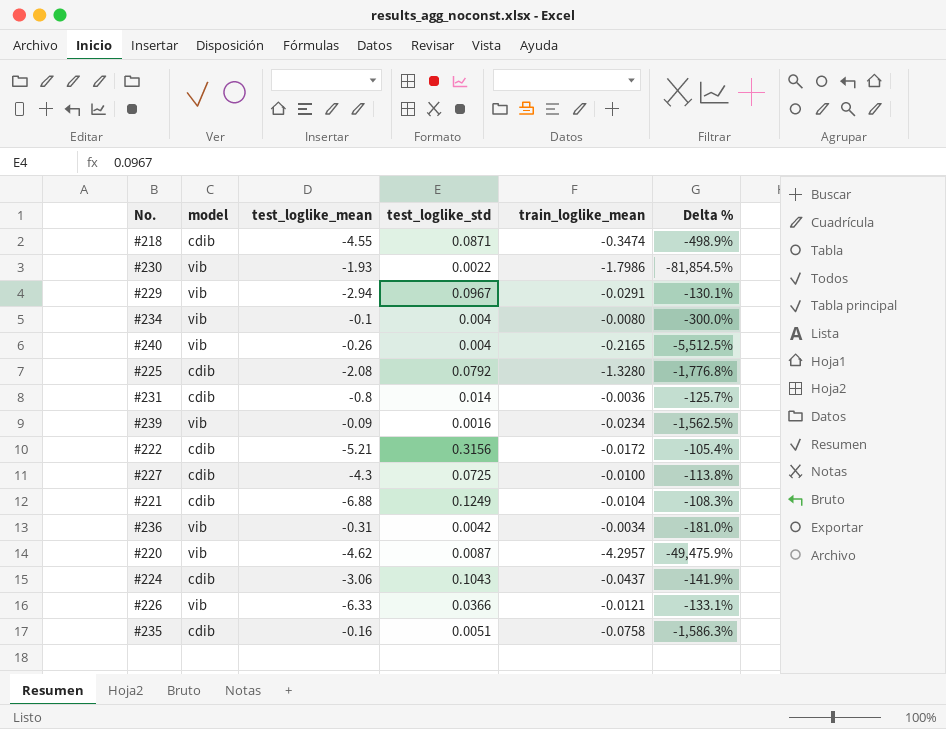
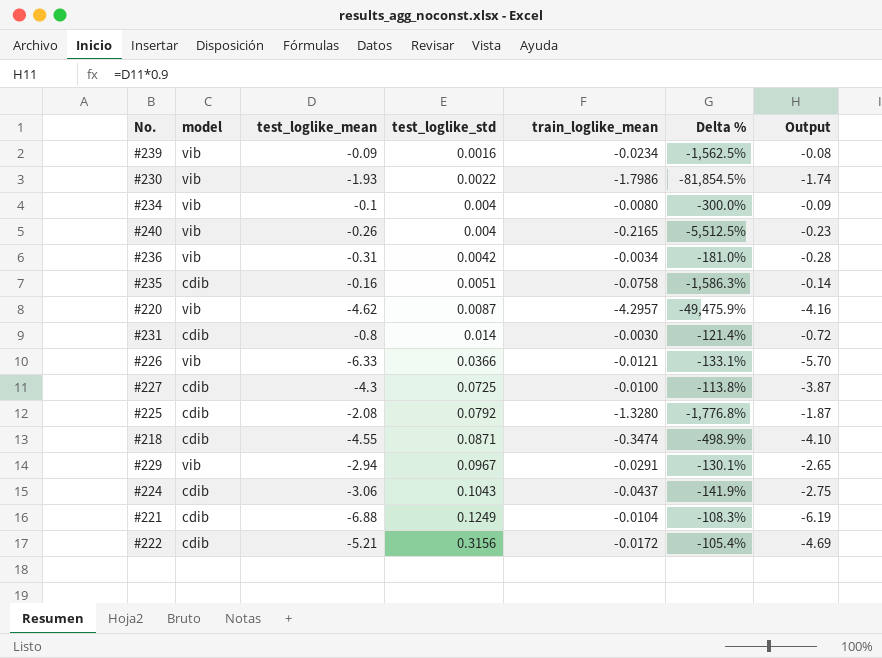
row order: none -> test_loglike_std ascending
column Output | formula: none -> [test_loglike_mean] * 0.9
#231 | train_loglike_mean: -0.0036 -> -0.0030
#231 | Delta %: -125.7% -> -121.4%

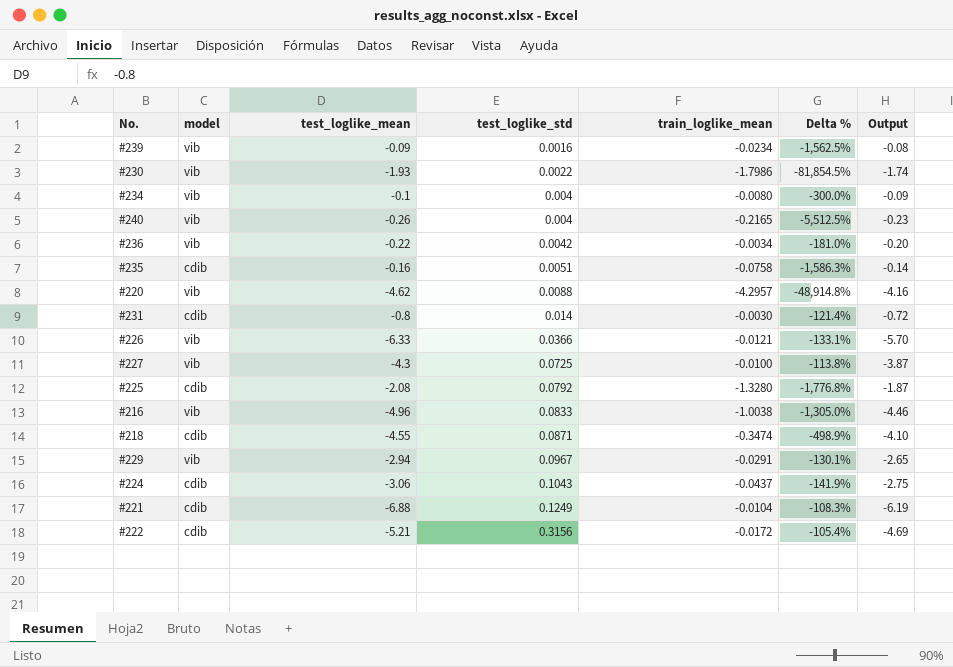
#236 | test_loglike_mean: -0.31 -> -0.22
#236 | Output: -0.28 -> -0.20
#220 | test_loglike_std: 0.0087 -> 0.0088
#220 | Delta %: -49,475.9% -> -48,914.8%
#227 | model: cdib -> vib
row #216: none -> vib | -4.96 | 0.0833 | -1.0038 | -1,305.0% | -4.46

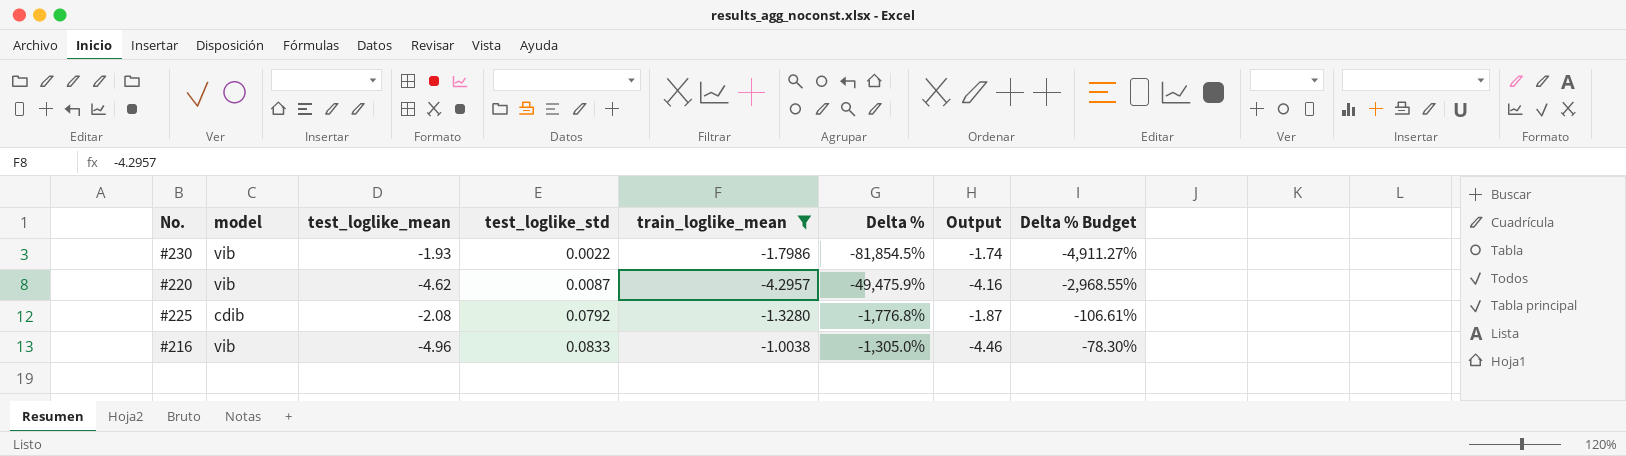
filter: none -> train_loglike_mean <= -1.0038
column Delta % Budget | formula: none -> [Delta %] * 0.06
#220 | test_loglike_std: 0.0088 -> 0.0087
#220 | Delta %: -48,914.8% -> -49,475.9%

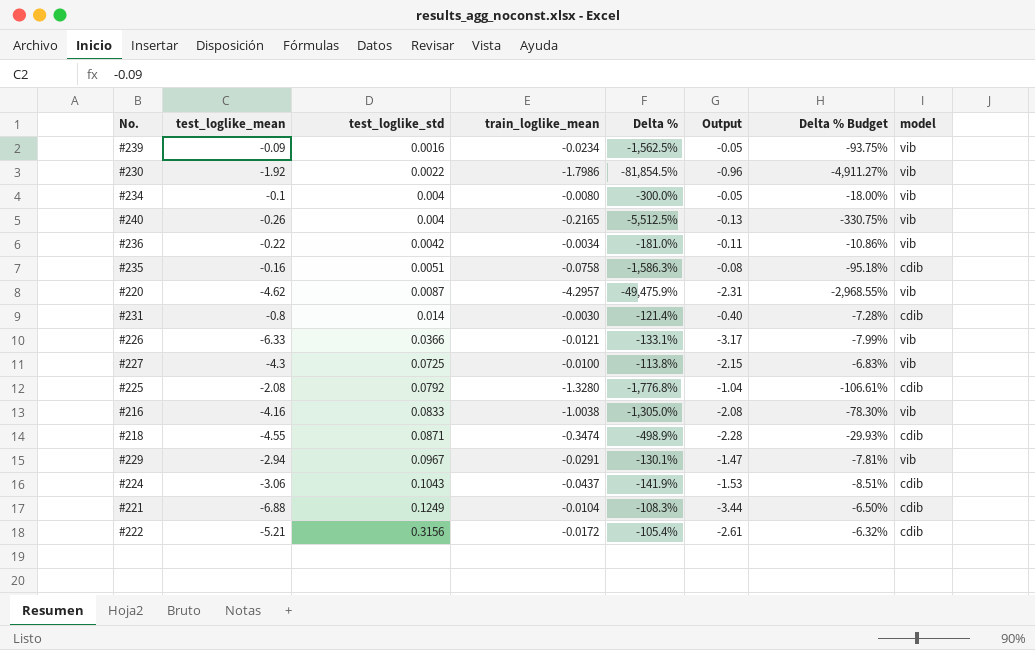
filter: train_loglike_mean <= -1.0038 -> none
column Output | formula: [test_loglike_mean] * 0.9 -> [test_loglike_mean] * 0.5
column model | position: 2 -> 8
#230 | test_loglike_mean: -1.93 -> -1.92
#216 | test_loglike_mean: -4.96 -> -4.16

